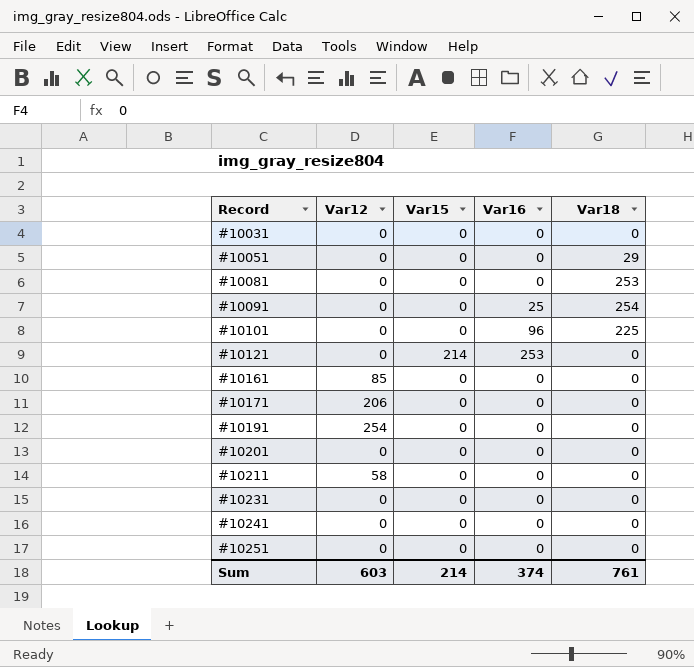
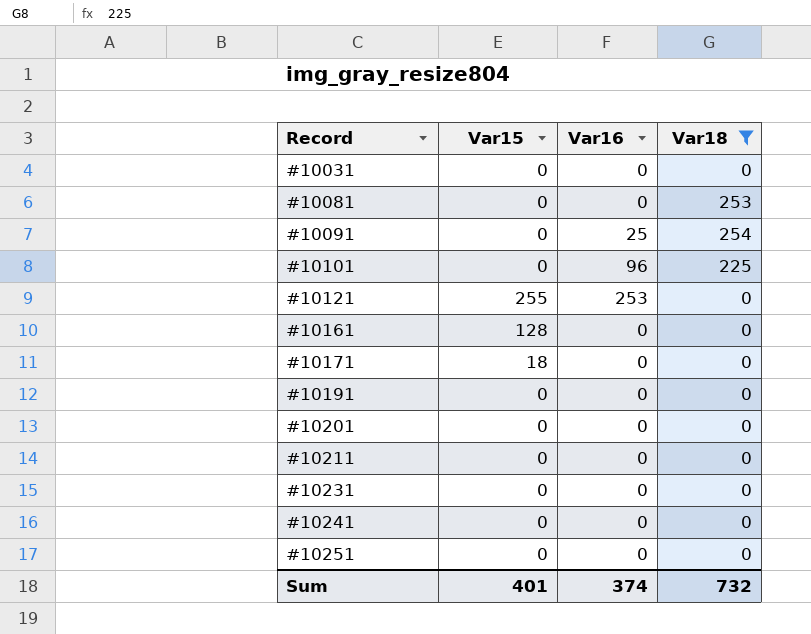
filter: none -> Var18 != 29
column Var12 | position: 2 -> none
#10121 | Var15: 214 -> 255
#10161 | Var15: 0 -> 128
#10171 | Var15: 0 -> 18
Sum | Var15: 214 -> 401
Sum | Var18: 761 -> 732

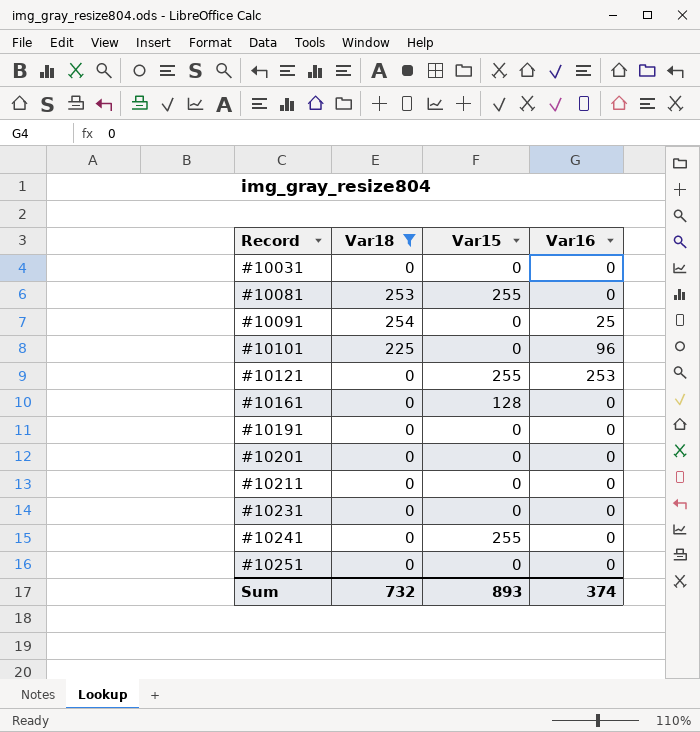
column Var18 | position: 4 -> 2
row #10171: 18 | 0 | 0 -> none
#10081 | Var15: 0 -> 255
#10241 | Var15: 0 -> 255
Sum | Var15: 401 -> 893

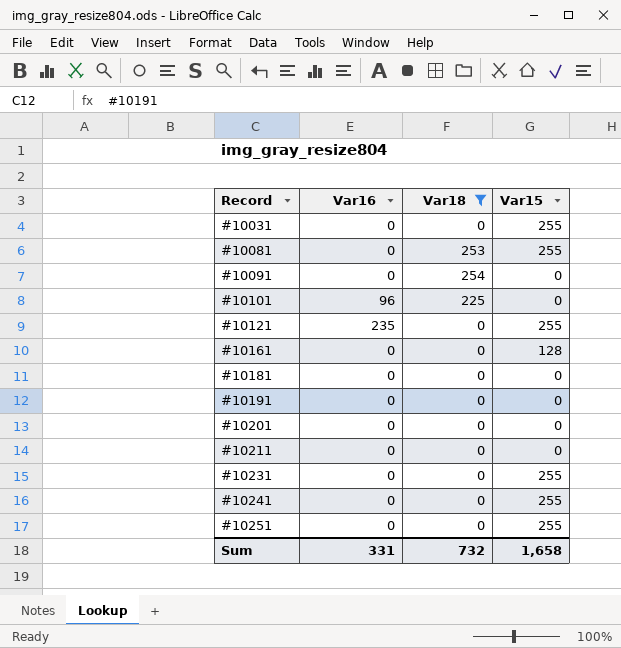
column Var16 | position: 4 -> 2
#10031 | Var15: 0 -> 255
#10091 | Var16: 25 -> 0
#10121 | Var16: 253 -> 235
row #10181: none -> 0 | 0 | 0
#10231 | Var15: 0 -> 255
#10251 | Var15: 0 -> 255
Sum | Var16: 374 -> 331
Sum | Var15: 893 -> 1,658

